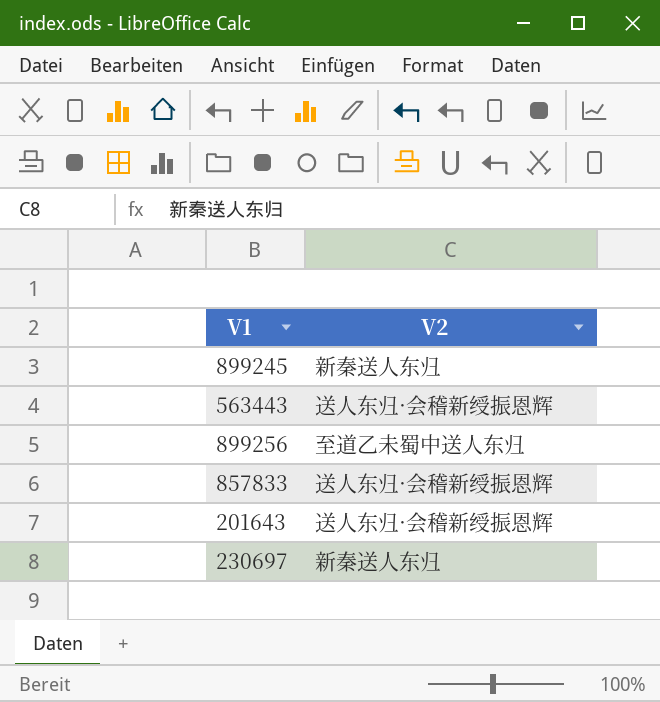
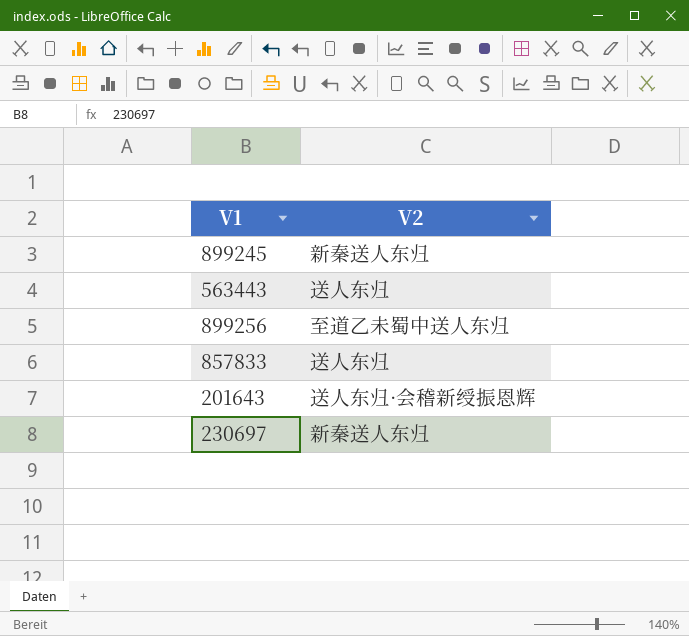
563443 | V2: 送人东归·会稽新绶振恩辉 -> 送人东归
857833 | V2: 送人东归·会稽新绶振恩辉 -> 送人东归

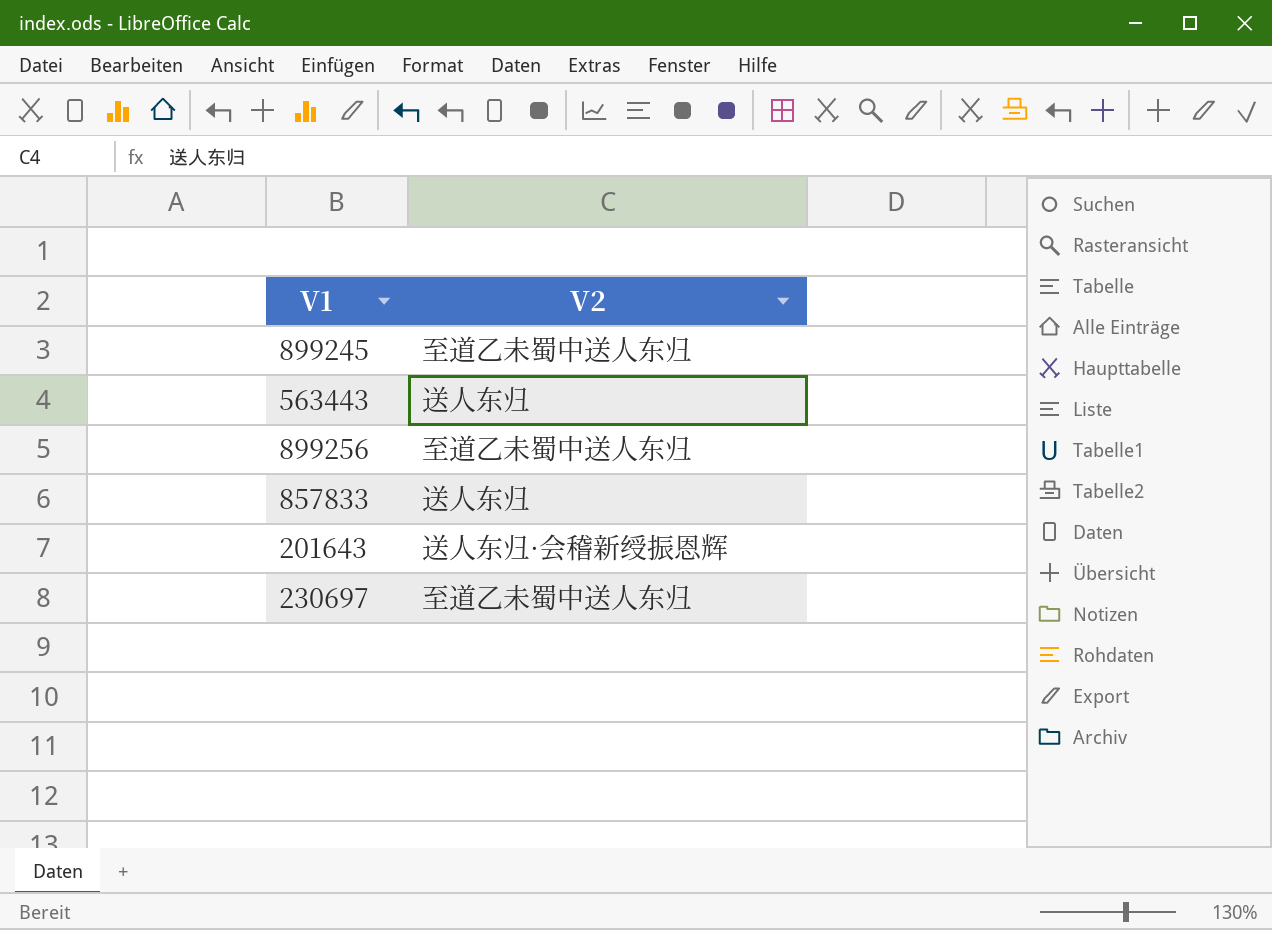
899245 | V2: 新秦送人东归 -> 至道乙未蜀中送人东归
230697 | V2: 新秦送人东归 -> 至道乙未蜀中送人东归

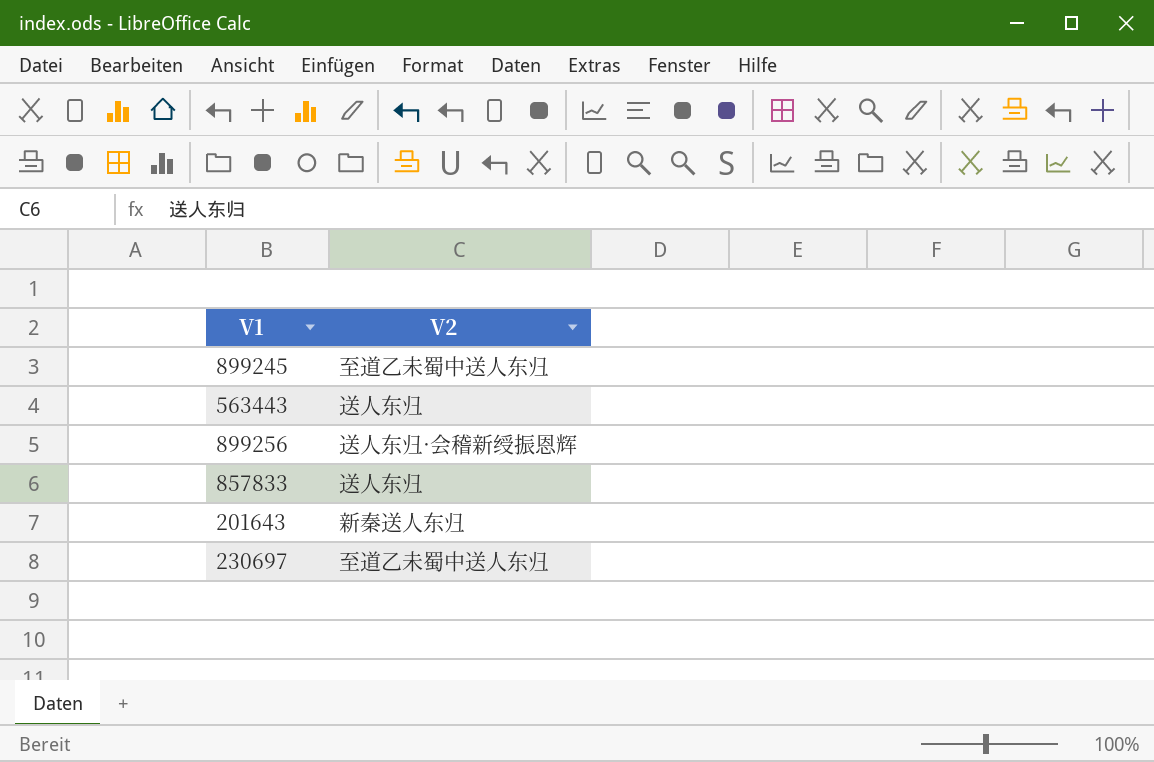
899256 | V2: 至道乙未蜀中送人东归 -> 送人东归·会稽新绶振恩辉
201643 | V2: 送人东归·会稽新绶振恩辉 -> 新秦送人东归

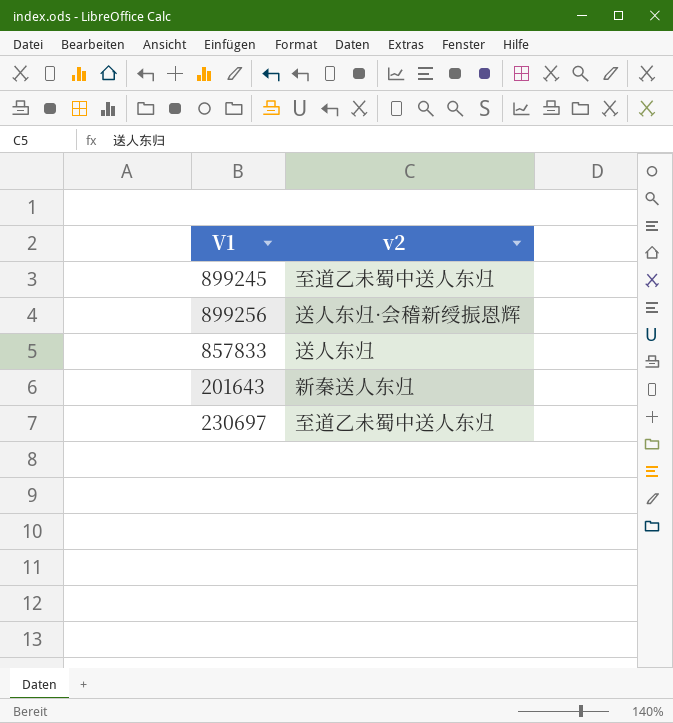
column name: V2 -> v2
row 563443: 送人东归 -> none

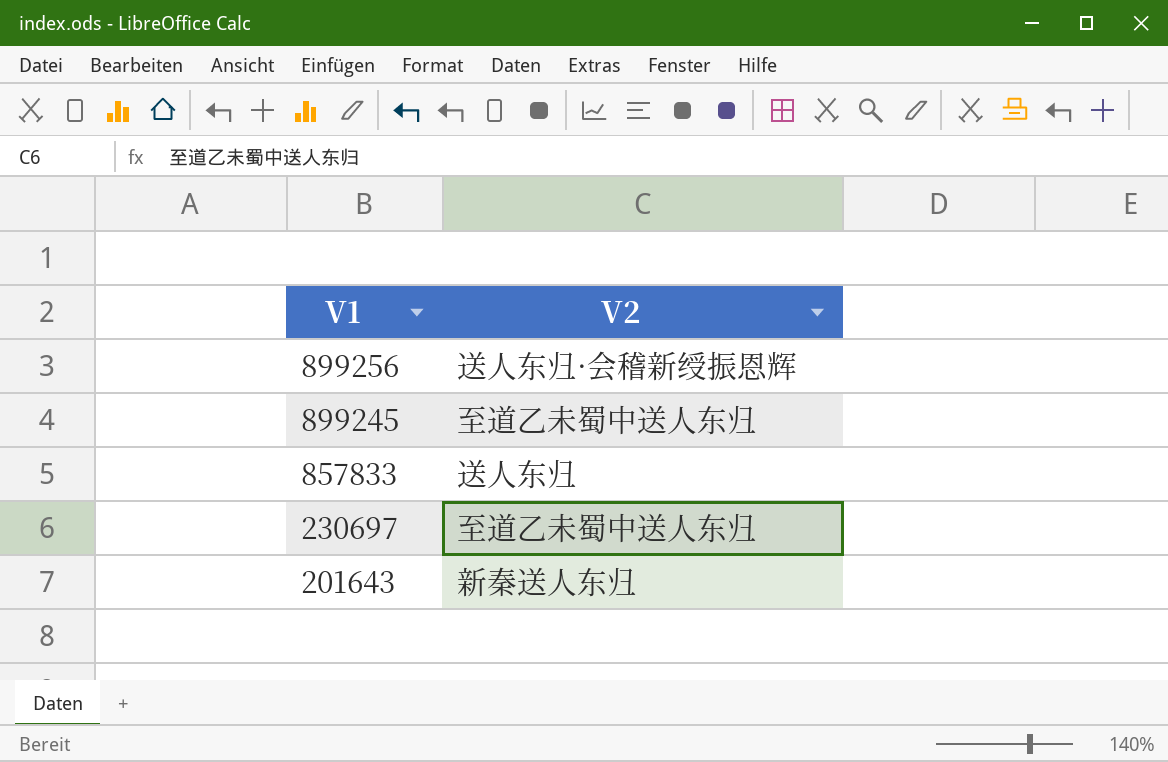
row order: none -> V1 descending
column name: v2 -> V2

